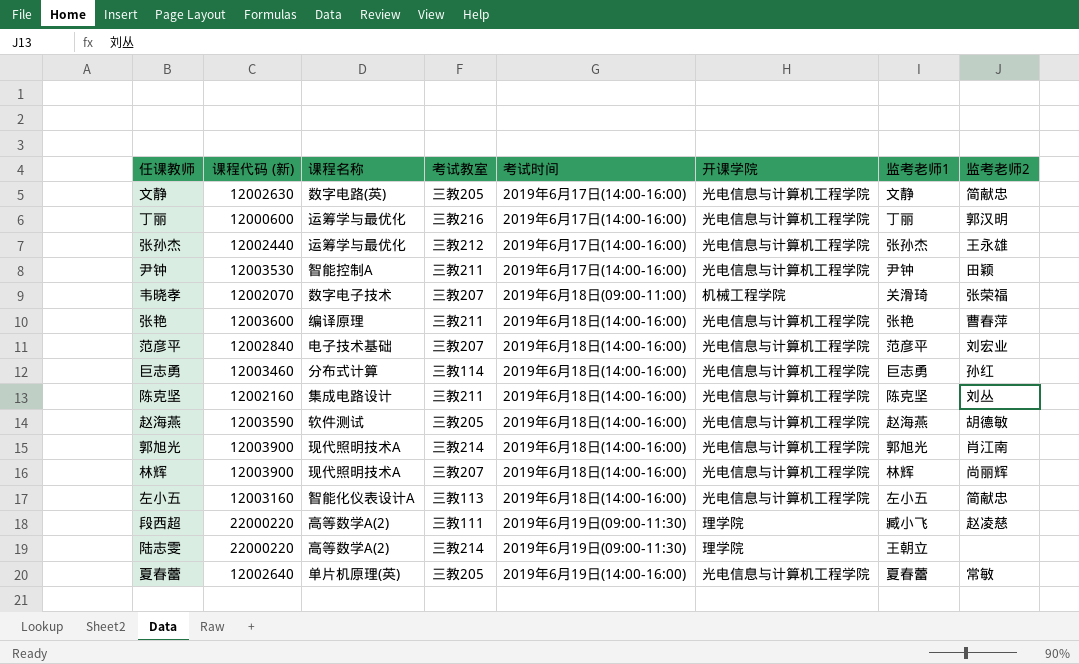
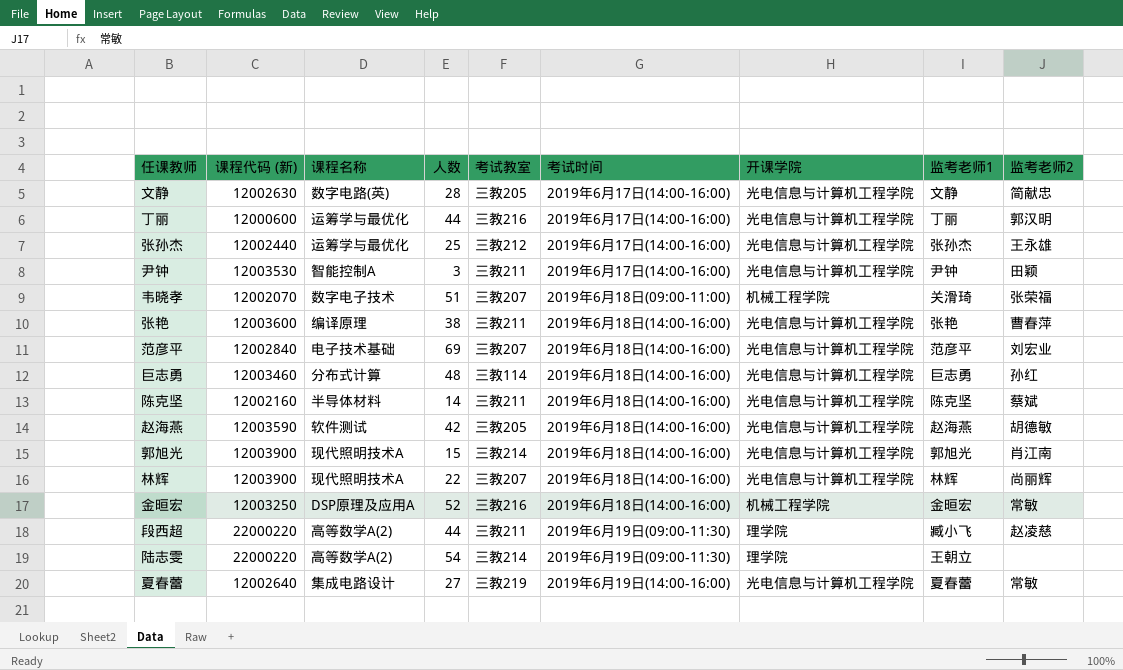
column 人数 | position: none -> 4
row 左小五: 12003160 | 智能化仪表设计A | 三教113 | 2019年6月18日(14:00-16:00) | 光电信息与计算机工程学院 | 左小五 | 简献忠 -> none
陈克坚 | 课程名称: 集成电路设计 -> 半导体材料
陈克坚 | 监考老师2: 刘丛 -> 蔡斌
row 金晅宏: none -> 12003250 | DSP原理及应用A | 52 | 三教216 | 2019年6月18日(14:00-16:00) | 机械工程学院 | 金晅宏 | 常敏
段西超 | 考试教室: 三教111 -> 三教211
夏春蕾 | 课程名称: 单片机原理(英) -> 集成电路设计
夏春蕾 | 考试教室: 三教205 -> 三教219

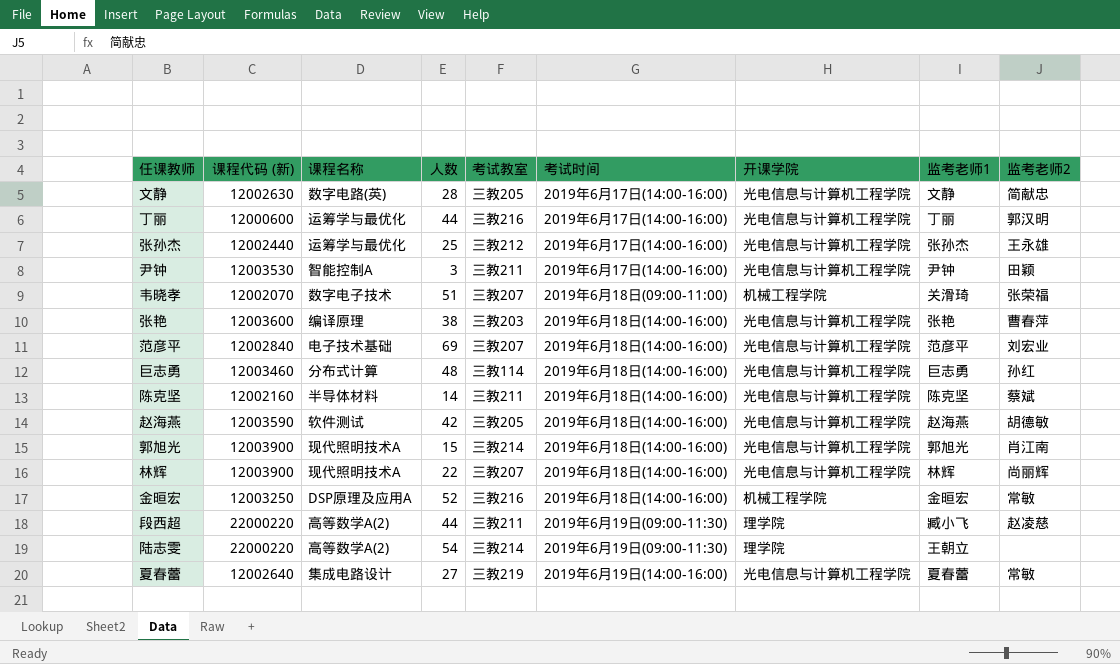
张艳 | 考试教室: 三教211 -> 三教203

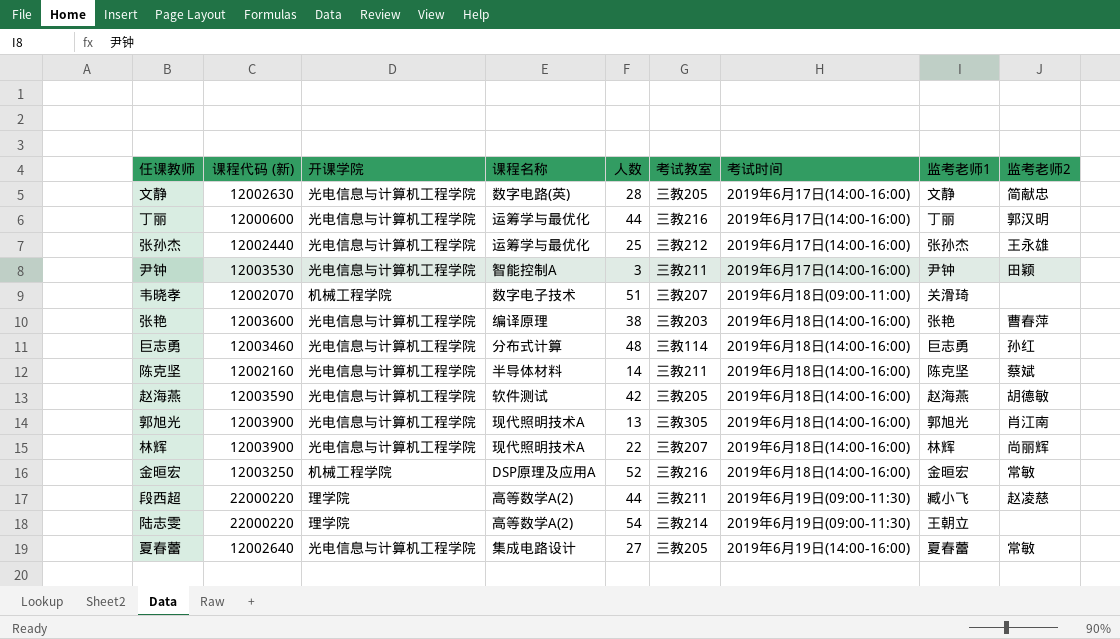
column 开课学院 | position: 7 -> 3
row 范彦平: 12002840 | 电子技术基础 | 69 | 三教207 | 2019年6月18日(14:00-16:00) | 光电信息与计算机工程学院 | 范彦平 | 刘宏业 -> none
韦晓孝 | 监考老师2: 张荣福 -> none
郭旭光 | 人数: 15 -> 13
郭旭光 | 考试教室: 三教214 -> 三教305
夏春蕾 | 考试教室: 三教219 -> 三教205

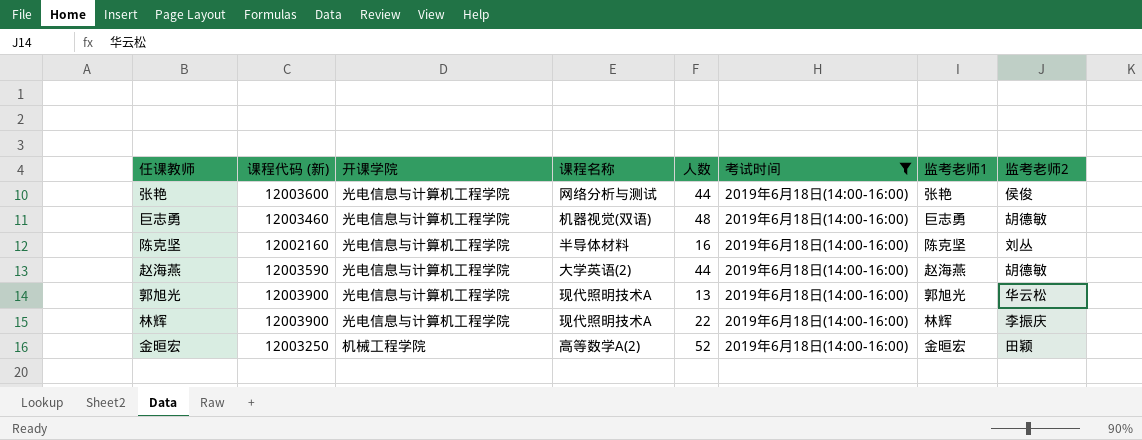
filter: none -> 考试时间 = 2019年6月18日(14:00-16:00)
column 考试教室 | position: 6 -> none
张艳 | 课程名称: 编译原理 -> 网络分析与测试
张艳 | 人数: 38 -> 44
张艳 | 监考老师2: 曹春萍 -> 侯俊
巨志勇 | 课程名称: 分布式计算 -> 机器视觉(双语)
巨志勇 | 监考老师2: 孙红 -> 胡德敏
陈克坚 | 人数: 14 -> 16
陈克坚 | 监考老师2: 蔡斌 -> 刘丛
赵海燕 | 课程名称: 软件测试 -> 大学英语(2)
赵海燕 | 人数: 42 -> 44
郭旭光 | 监考老师2: 肖江南 -> 华云松
林辉 | 监考老师2: 尚丽辉 -> 李振庆
金晅宏 | 课程名称: DSP原理及应用A -> 高等数学A(2)
金晅宏 | 监考老师2: 常敏 -> 田颖

